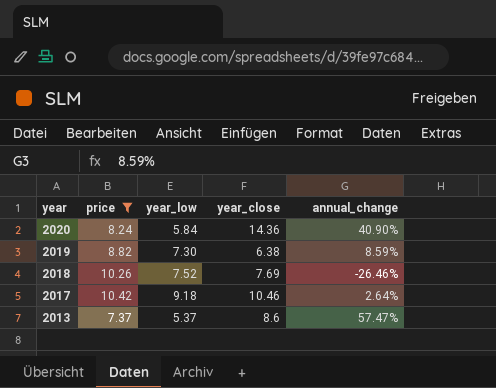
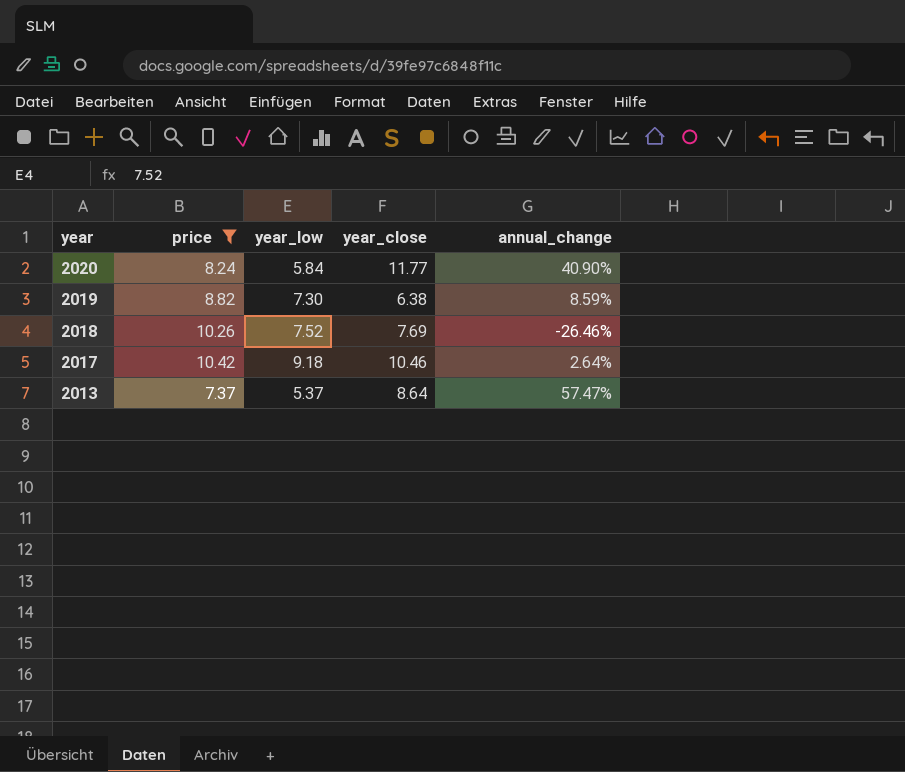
2020 | year_close: 14.36 -> 11.77
2013 | year_close: 8.6 -> 8.64

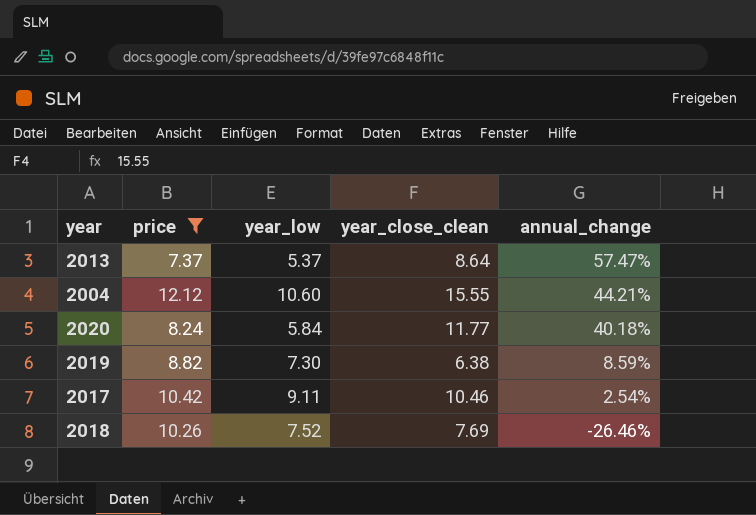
row order: year descending -> annual_change descending
column name: year_close -> year_close_clean
row 2004: none -> 12.12 | 10.60 | 15.55 | 44.21%
2020 | annual_change: 40.90% -> 40.18%
2017 | year_low: 9.18 -> 9.11
2017 | annual_change: 2.64% -> 2.54%

